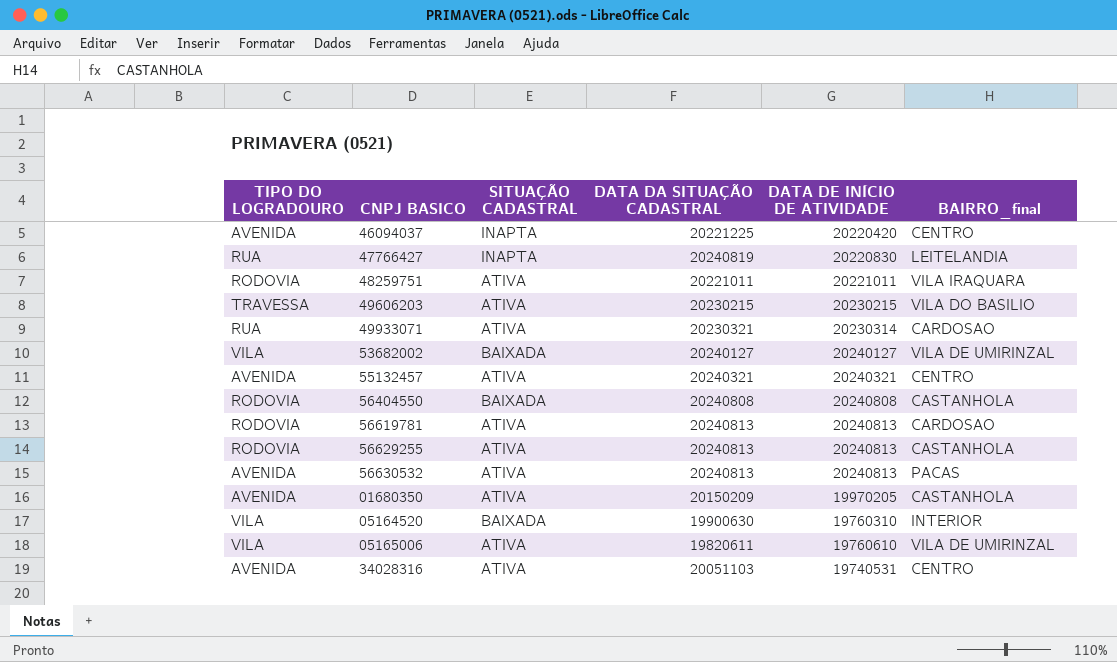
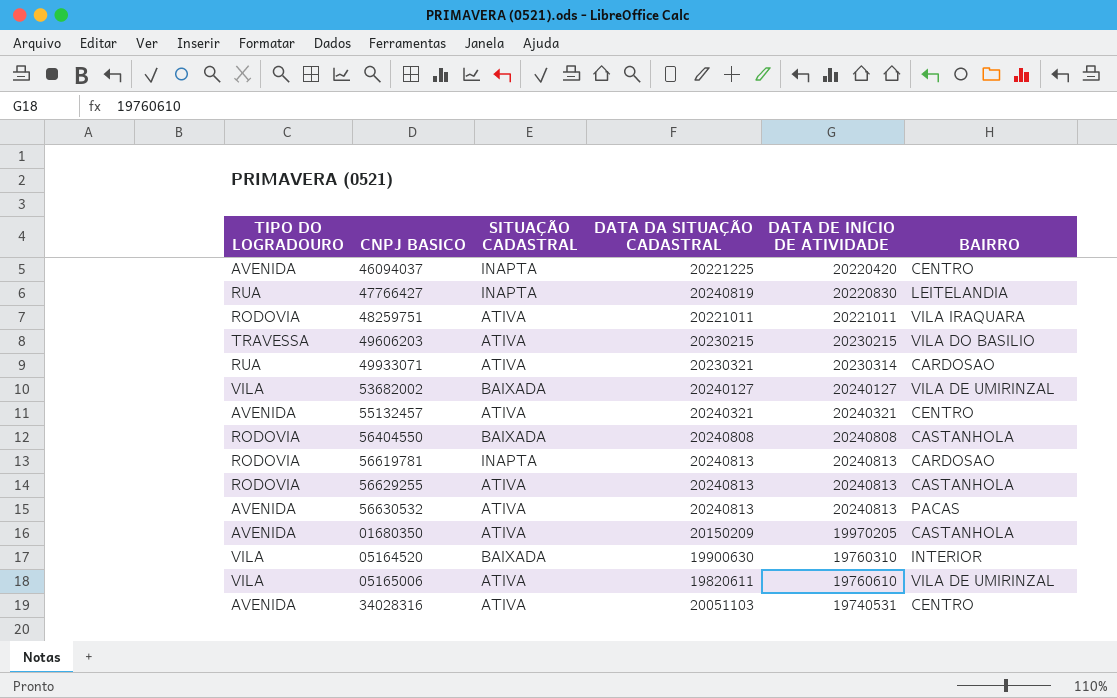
column name: BAIRRO_final -> BAIRRO
56619781 | SITUAÇÃO CADASTRAL: ATIVA -> INAPTA

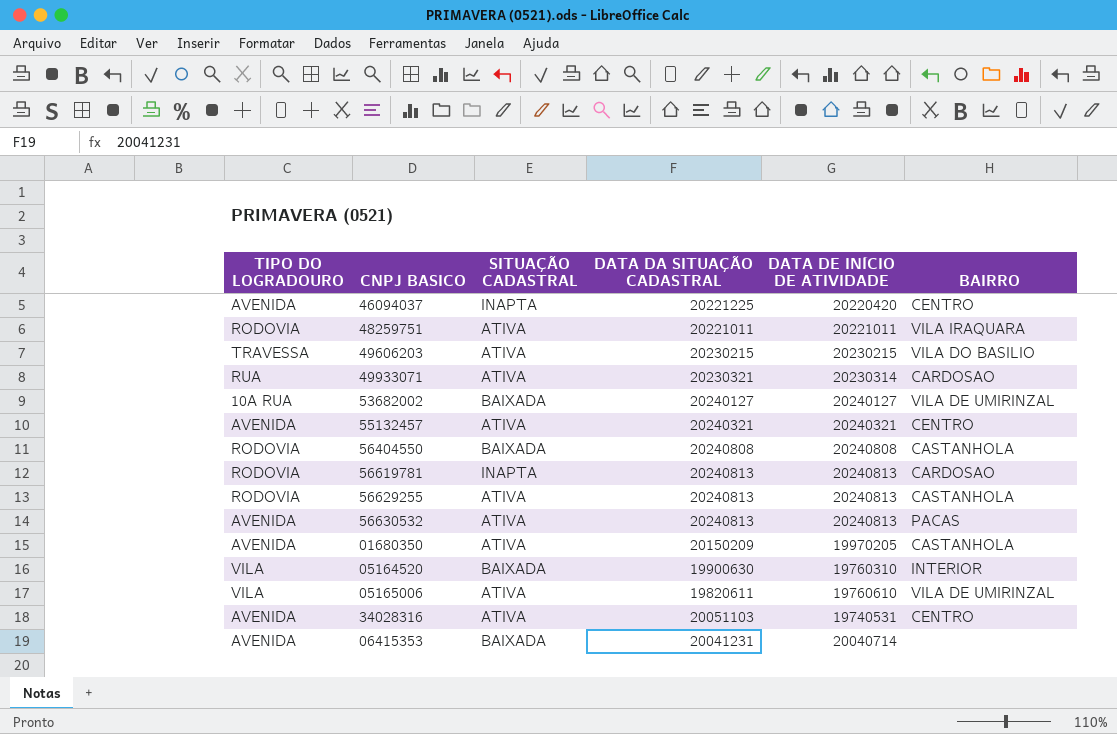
row 47766427: RUA | INAPTA | 20240819 | 20220830 | LEITELANDIA -> none
53682002 | TIPO DO LOGRADOURO: VILA -> 10A RUA
row 06415353: none -> AVENIDA | BAIXADA | 20041231 | 20040714 | none

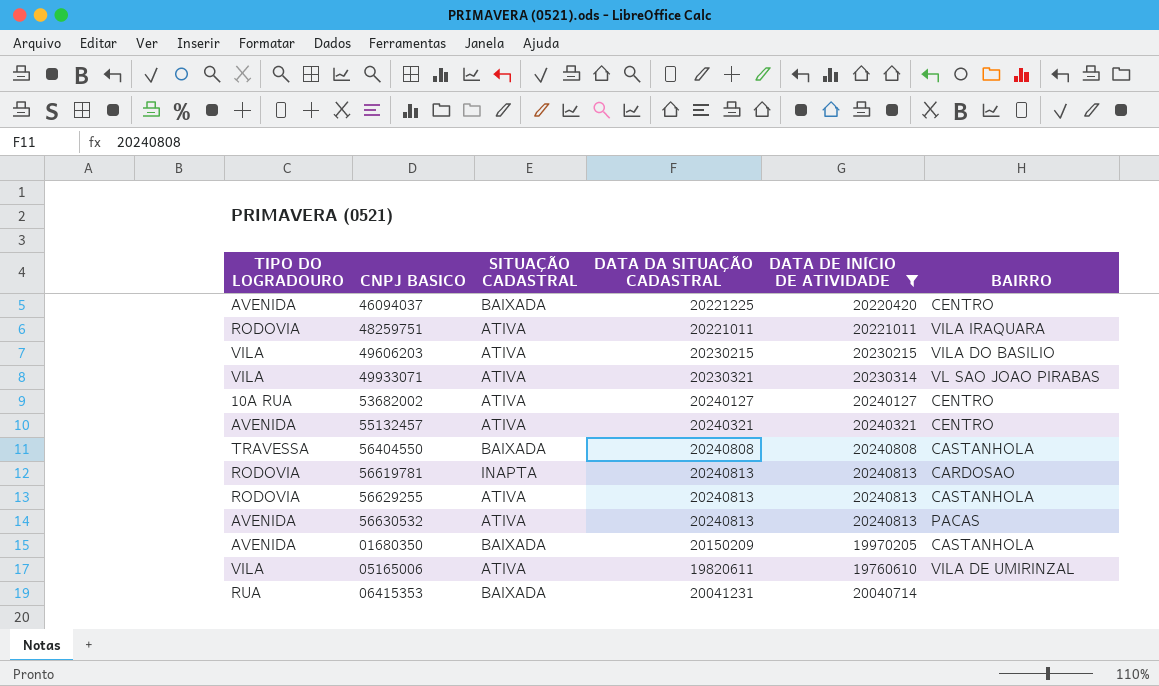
filter: none -> DATA DE INÍCIO DE ATIVIDADE >= 19760610
46094037 | SITUAÇÃO CADASTRAL: INAPTA -> BAIXADA
49606203 | TIPO DO LOGRADOURO: TRAVESSA -> VILA
49933071 | TIPO DO LOGRADOURO: RUA -> VILA
49933071 | BAIRRO: CARDOSAO -> VL SAO JOAO PIRABAS
53682002 | SITUAÇÃO CADASTRAL: BAIXADA -> ATIVA
53682002 | BAIRRO: VILA DE UMIRINZAL -> CENTRO
56404550 | TIPO DO LOGRADOURO: RODOVIA -> TRAVESSA
01680350 | SITUAÇÃO CADASTRAL: ATIVA -> BAIXADA
06415353 | TIPO DO LOGRADOURO: AVENIDA -> RUA

